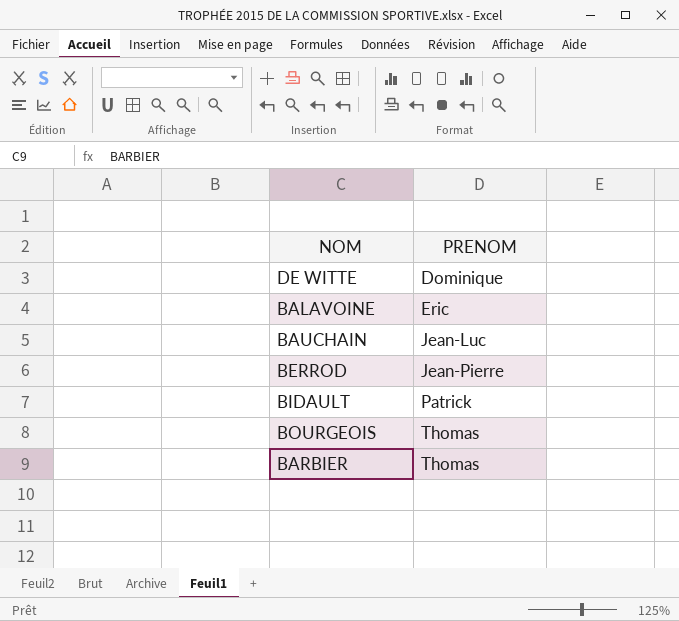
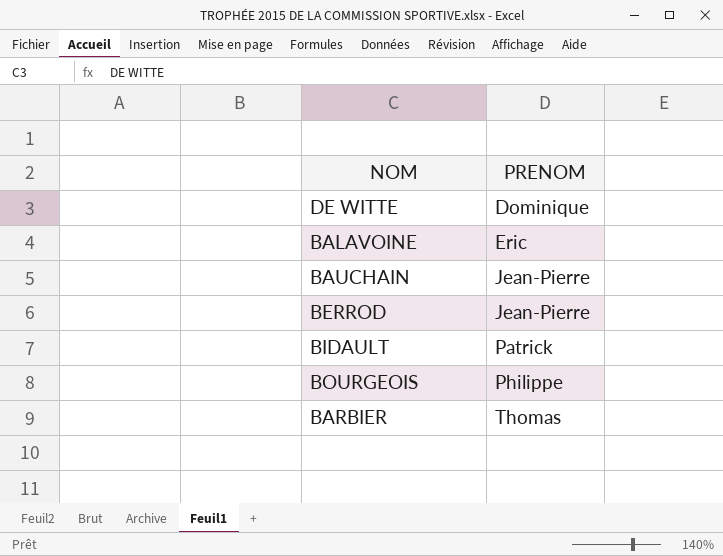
BAUCHAIN | PRENOM: Jean-Luc -> Jean-Pierre
BOURGEOIS | PRENOM: Thomas -> Philippe

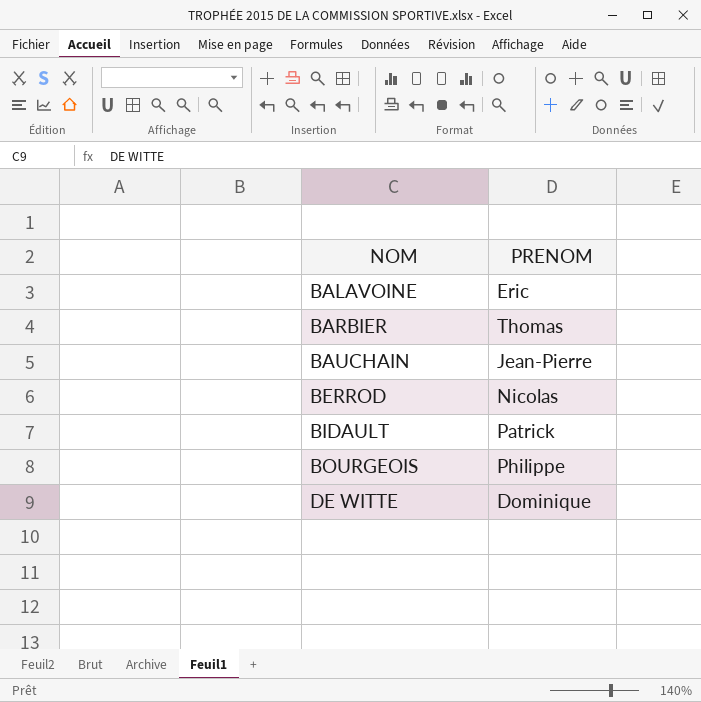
row order: PRENOM ascending -> NOM ascending
BERROD | PRENOM: Jean-Pierre -> Nicolas

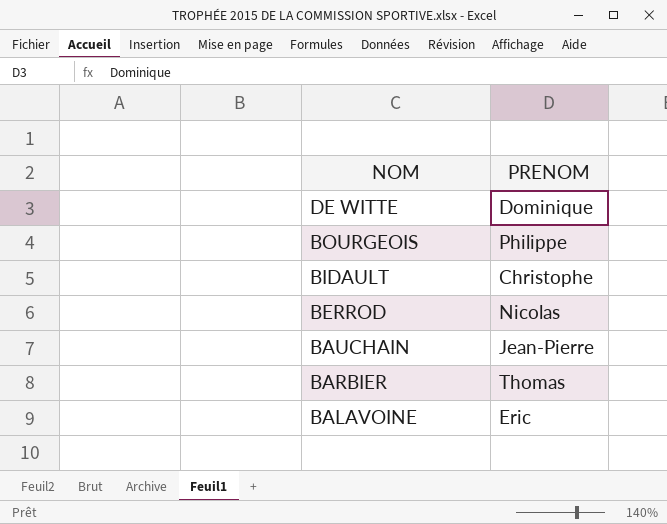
row order: NOM ascending -> NOM descending
BIDAULT | PRENOM: Patrick -> Christophe

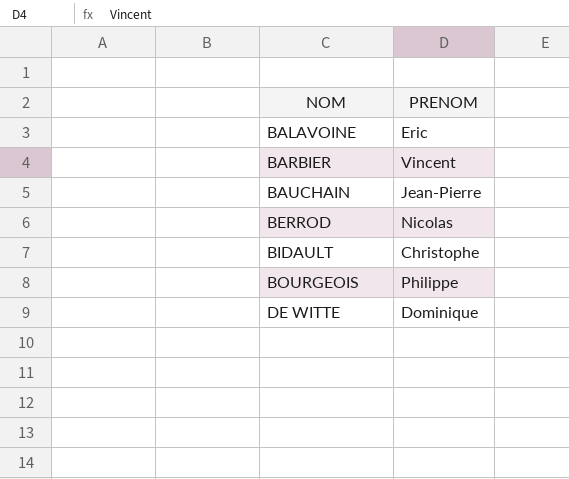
row order: NOM descending -> NOM ascending
BARBIER | PRENOM: Thomas -> Vincent

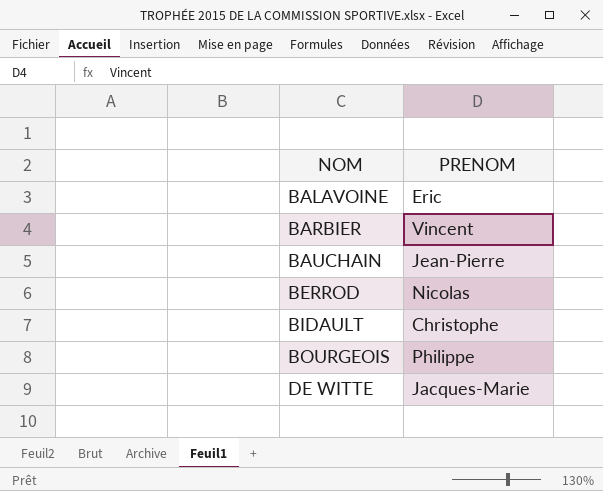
DE WITTE | PRENOM: Dominique -> Jacques-Marie

